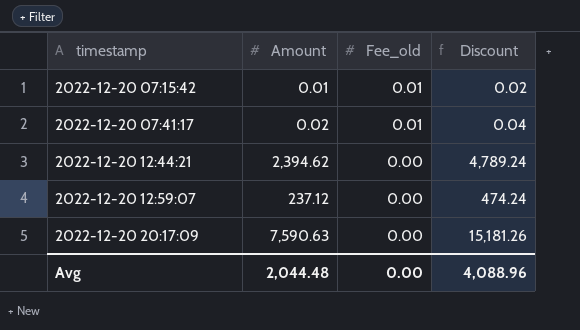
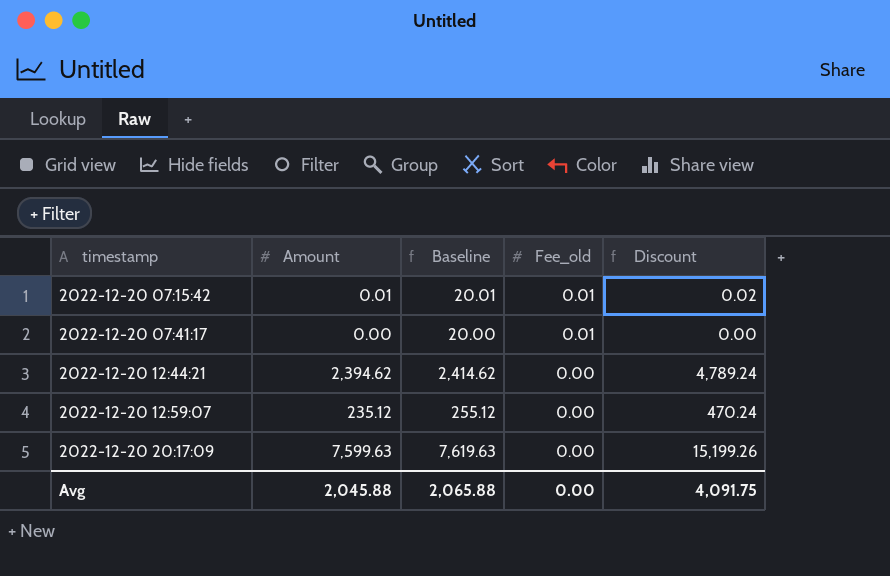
column Baseline | formula: none -> [Amount] + 20
2022-12-20 07:41:17 | Amount: 0.02 -> 0.00
2022-12-20 07:41:17 | Discount: 0.04 -> 0.00
2022-12-20 12:59:07 | Amount: 237.12 -> 235.12
2022-12-20 12:59:07 | Discount: 474.24 -> 470.24
2022-12-20 20:17:09 | Amount: 7,590.63 -> 7,599.63
2022-12-20 20:17:09 | Discount: 15,181.26 -> 15,199.26
Avg | Amount: 2,044.48 -> 2,045.88
Avg | Discount: 4,088.96 -> 4,091.75

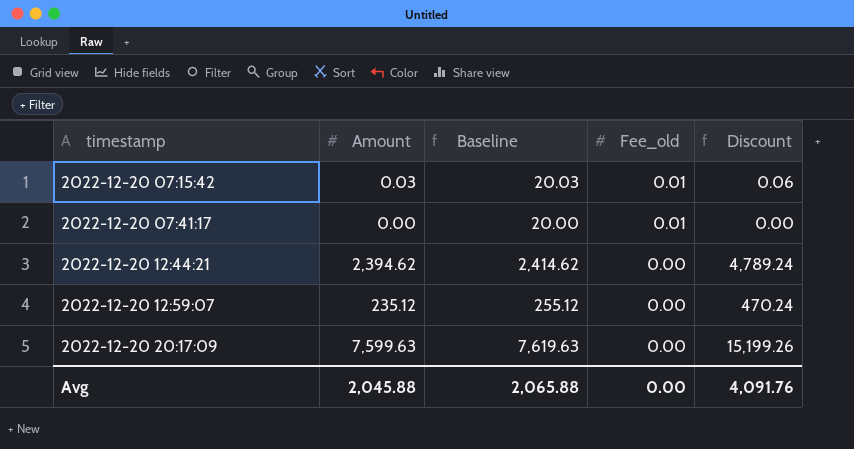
2022-12-20 07:15:42 | Amount: 0.01 -> 0.03
2022-12-20 07:15:42 | Baseline: 20.01 -> 20.03
2022-12-20 07:15:42 | Discount: 0.02 -> 0.06
Avg | Discount: 4,091.75 -> 4,091.76

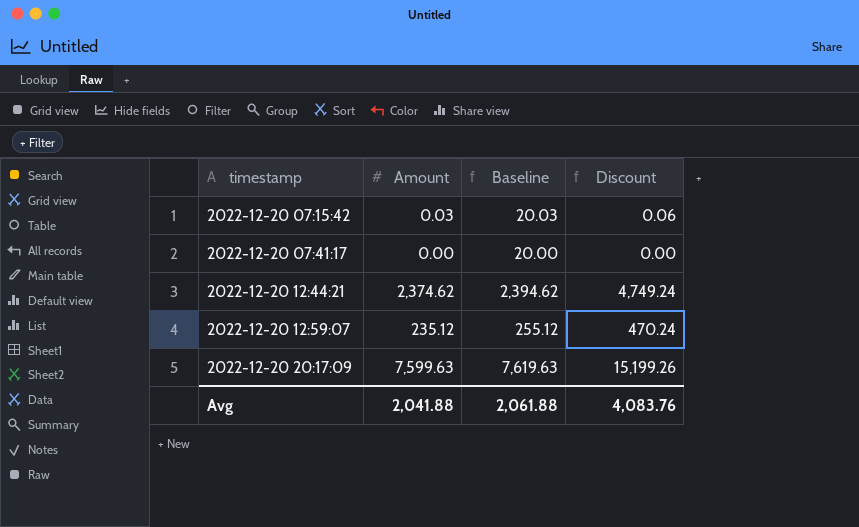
column Fee_old | position: 4 -> none
2022-12-20 12:44:21 | Amount: 2,394.62 -> 2,374.62
2022-12-20 12:44:21 | Baseline: 2,414.62 -> 2,394.62
2022-12-20 12:44:21 | Discount: 4,789.24 -> 4,749.24
Avg | Amount: 2,045.88 -> 2,041.88
Avg | Baseline: 2,065.88 -> 2,061.88
Avg | Discount: 4,091.76 -> 4,083.76

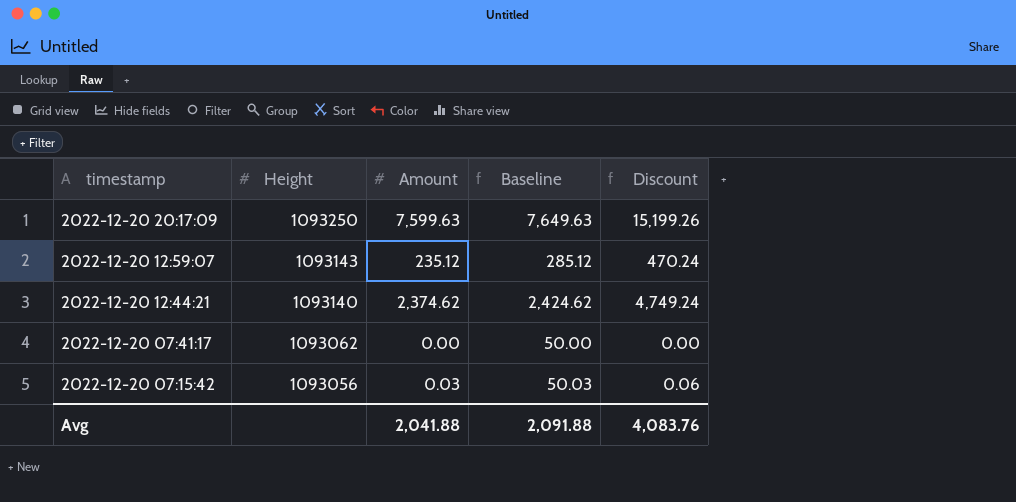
row order: timestamp ascending -> timestamp descending
column Height | position: none -> 2
column Baseline | formula: [Amount] + 20 -> [Amount] + 50
Avg | Baseline: 2,061.88 -> 2,091.88

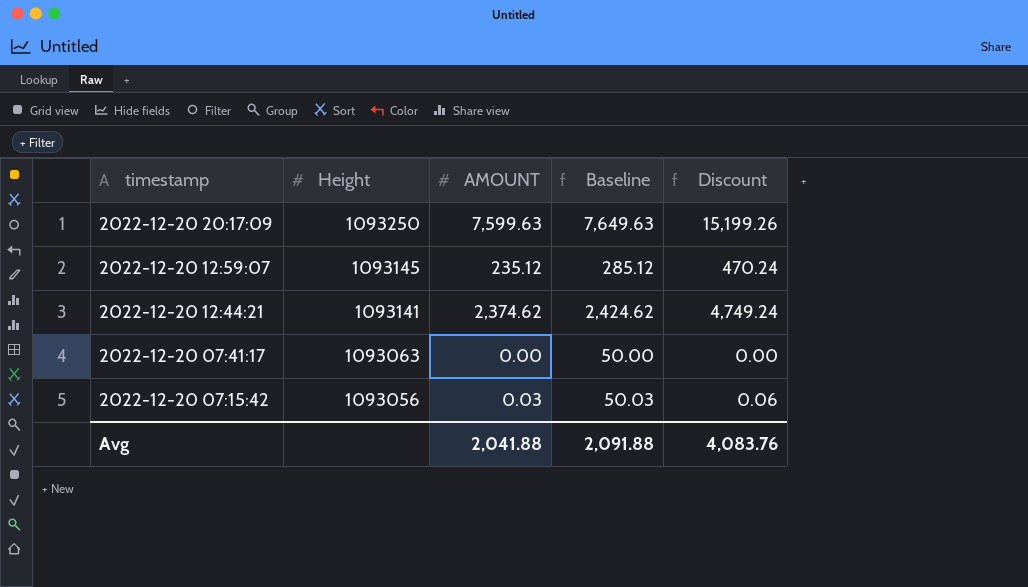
column name: Amount -> AMOUNT
2022-12-20 12:59:07 | Height: 1093143 -> 1093145
2022-12-20 12:44:21 | Height: 1093140 -> 1093141
2022-12-20 07:41:17 | Height: 1093062 -> 1093063

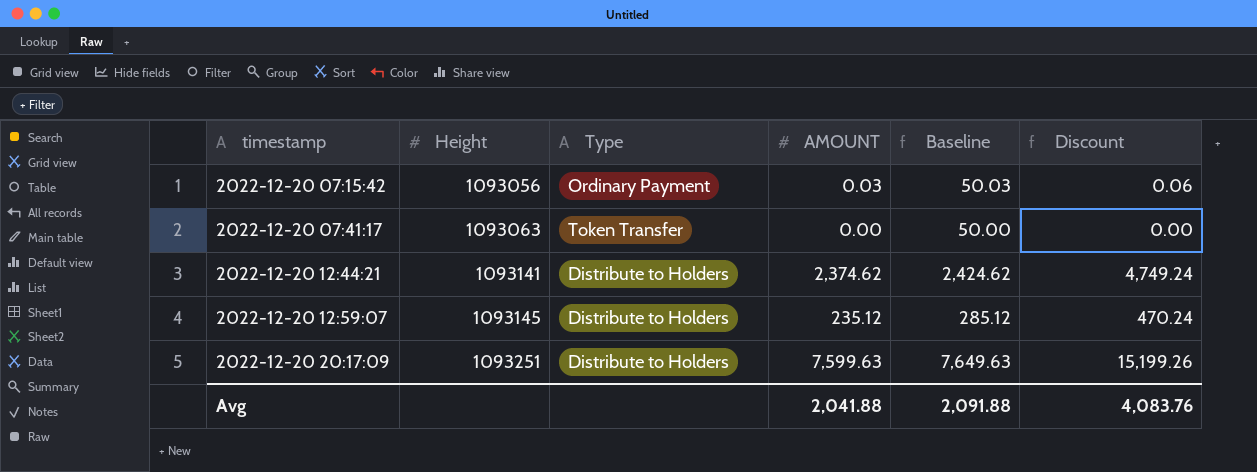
row order: timestamp descending -> timestamp ascending
column Type | position: none -> 3
2022-12-20 20:17:09 | Height: 1093250 -> 1093251

